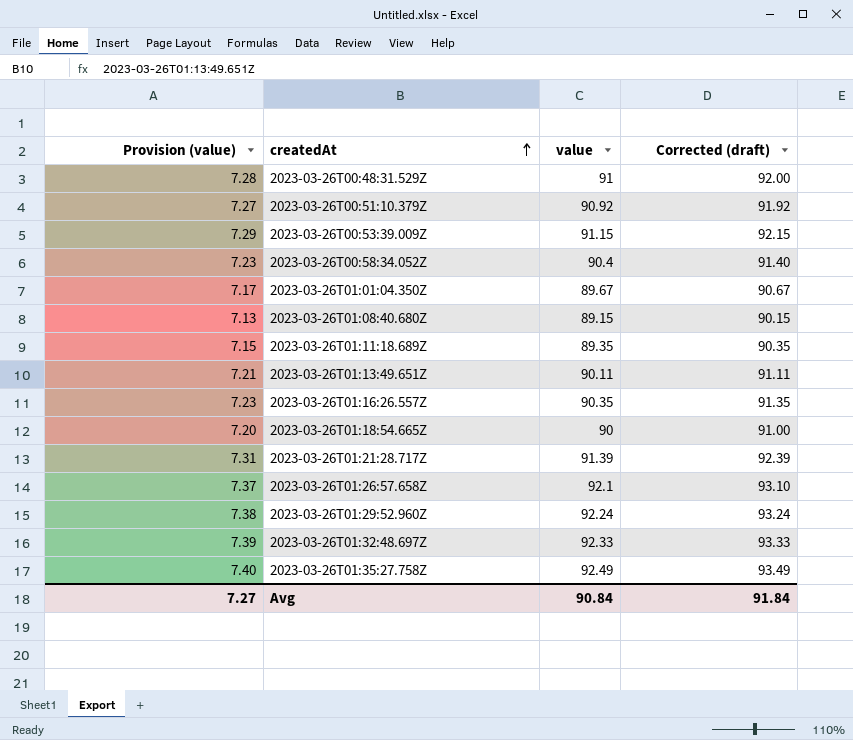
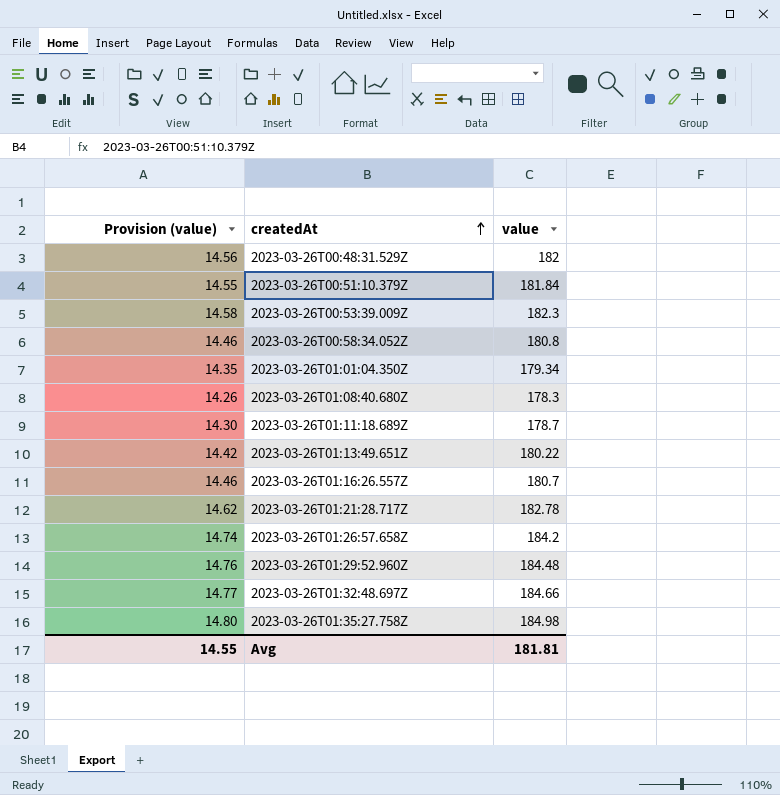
column Corrected (draft) | formula: [value] + 1 -> none
row 2023-03-26T01:18:54.665Z: 7.20 | 90 | 91.00 -> none
2023-03-26T00:48:31.529Z | Provision (value): 7.28 -> 14.56
2023-03-26T00:48:31.529Z | value: 91 -> 182
2023-03-26T00:51:10.379Z | Provision (value): 7.27 -> 14.55
2023-03-26T00:51:10.379Z | value: 90.92 -> 181.84
2023-03-26T00:53:39.009Z | Provision (value): 7.29 -> 14.58
2023-03-26T00:53:39.009Z | value: 91.15 -> 182.3
2023-03-26T00:58:34.052Z | Provision (value): 7.23 -> 14.46
2023-03-26T00:58:34.052Z | value: 90.4 -> 180.8
2023-03-26T01:01:04.350Z | Provision (value): 7.17 -> 14.35
2023-03-26T01:01:04.350Z | value: 89.67 -> 179.34
2023-03-26T01:08:40.680Z | Provision (value): 7.13 -> 14.26
2023-03-26T01:08:40.680Z | value: 89.15 -> 178.3
2023-03-26T01:11:18.689Z | Provision (value): 7.15 -> 14.30
2023-03-26T01:11:18.689Z | value: 89.35 -> 178.7
2023-03-26T01:13:49.651Z | Provision (value): 7.21 -> 14.42
2023-03-26T01:13:49.651Z | value: 90.11 -> 180.22
2023-03-26T01:16:26.557Z | Provision (value): 7.23 -> 14.46
2023-03-26T01:16:26.557Z | value: 90.35 -> 180.7
2023-03-26T01:21:28.717Z | Provision (value): 7.31 -> 14.62
2023-03-26T01:21:28.717Z | value: 91.39 -> 182.78
2023-03-26T01:26:57.658Z | Provision (value): 7.37 -> 14.74
2023-03-26T01:26:57.658Z | value: 92.1 -> 184.2
2023-03-26T01:29:52.960Z | Provision (value): 7.38 -> 14.76
2023-03-26T01:29:52.960Z | value: 92.24 -> 184.48
2023-03-26T01:32:48.697Z | Provision (value): 7.39 -> 14.77
2023-03-26T01:32:48.697Z | value: 92.33 -> 184.66
2023-03-26T01:35:27.758Z | Provision (value): 7.40 -> 14.80
2023-03-26T01:35:27.758Z | value: 92.49 -> 184.98
Avg | Provision (value): 7.27 -> 14.55
Avg | value: 90.84 -> 181.81

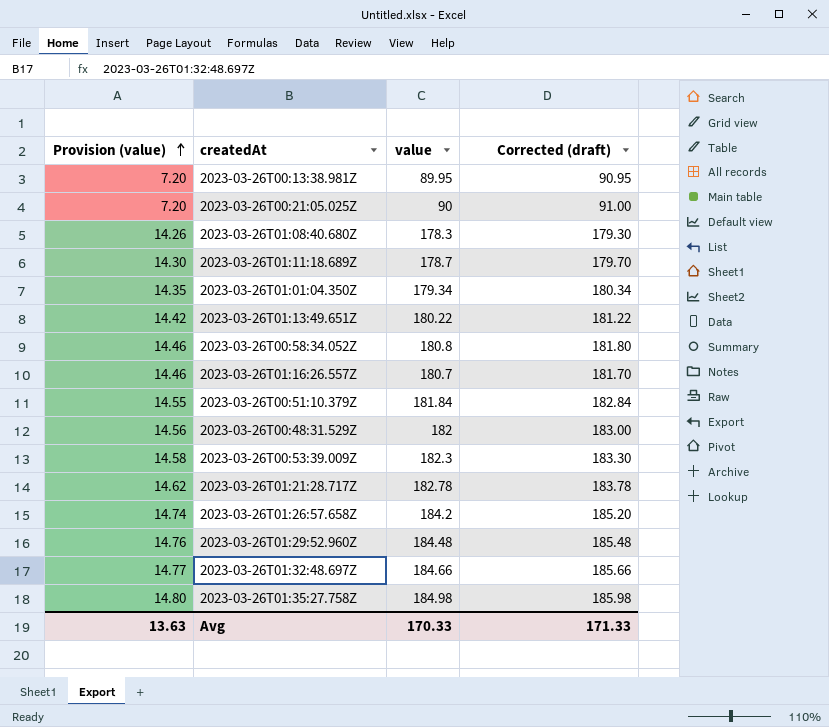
row order: createdAt ascending -> Provision (value) ascending
column Corrected (draft) | formula: none -> [value] + 1
row 2023-03-26T00:13:38.981Z: none -> 7.20 | 89.95 | 90.95
row 2023-03-26T00:21:05.025Z: none -> 7.20 | 90 | 91.00
Avg | Provision (value): 14.55 -> 13.63
Avg | value: 181.81 -> 170.33

